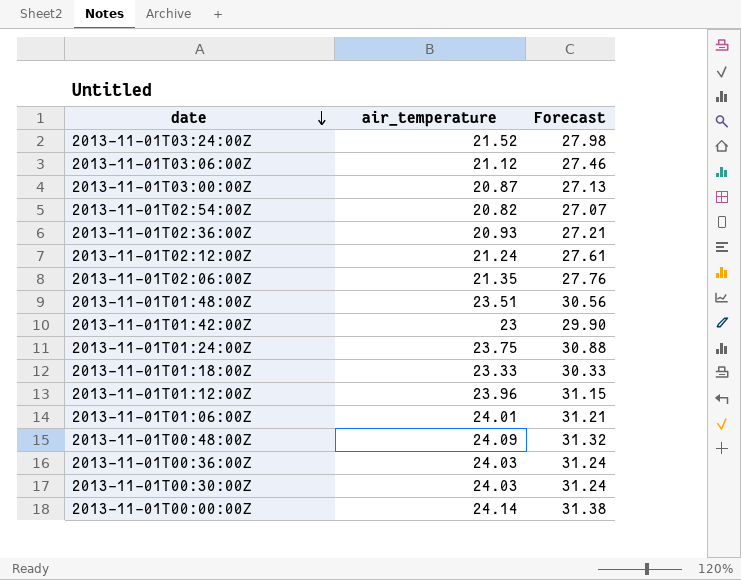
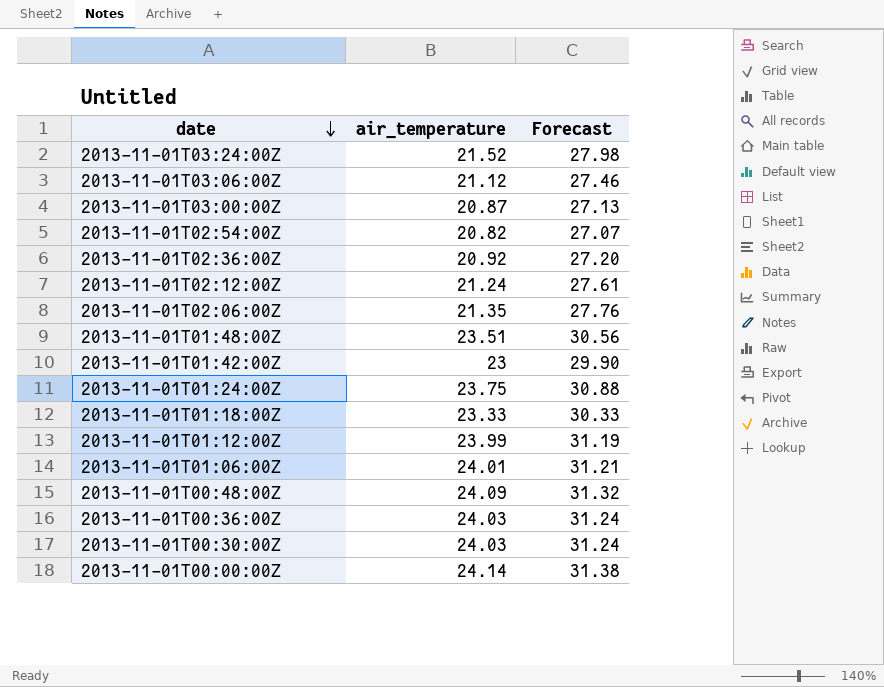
2013-11-01T02:36:00Z | air_temperature: 20.93 -> 20.92
2013-11-01T02:36:00Z | Forecast: 27.21 -> 27.20
2013-11-01T01:12:00Z | air_temperature: 23.96 -> 23.99
2013-11-01T01:12:00Z | Forecast: 31.15 -> 31.19

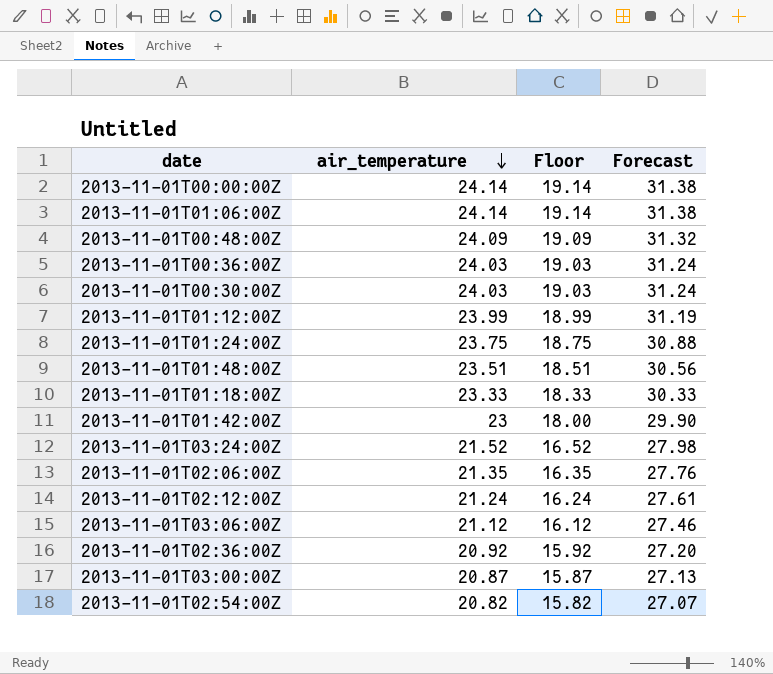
row order: date descending -> air_temperature descending
column Floor | formula: none -> [air_temperature] - 5
2013-11-01T01:06:00Z | air_temperature: 24.01 -> 24.14
2013-11-01T01:06:00Z | Forecast: 31.21 -> 31.38

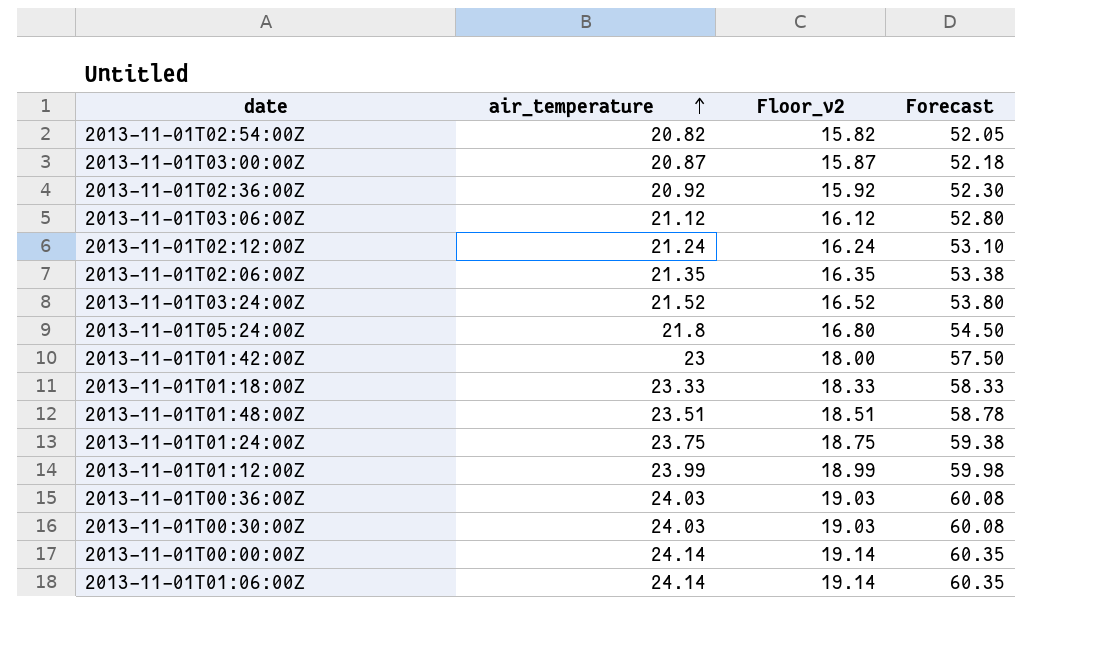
row order: air_temperature descending -> air_temperature ascending
column name: Floor -> Floor_v2
column Forecast | formula: [air_temperature] * 1.3 -> [air_temperature] * 2.5
row 2013-11-01T00:48:00Z: 24.09 | 19.09 | 31.32 -> none
row 2013-11-01T05:24:00Z: none -> 21.8 | 16.80 | 54.50

